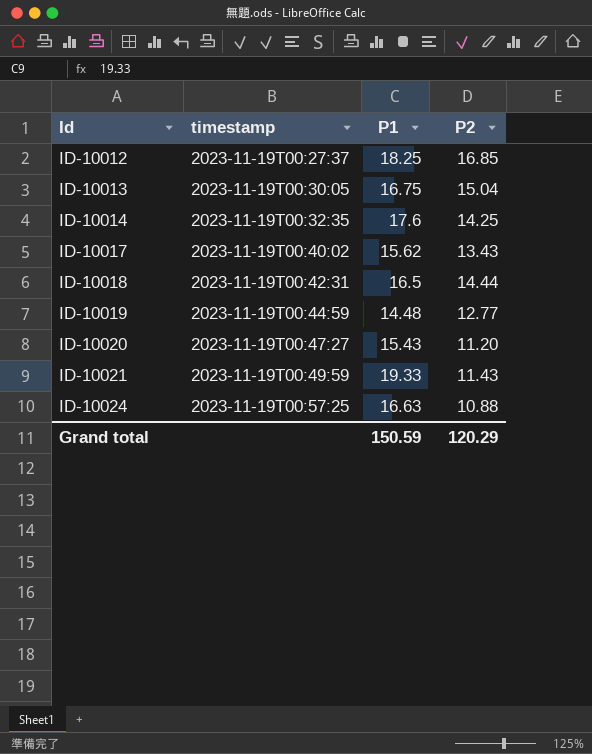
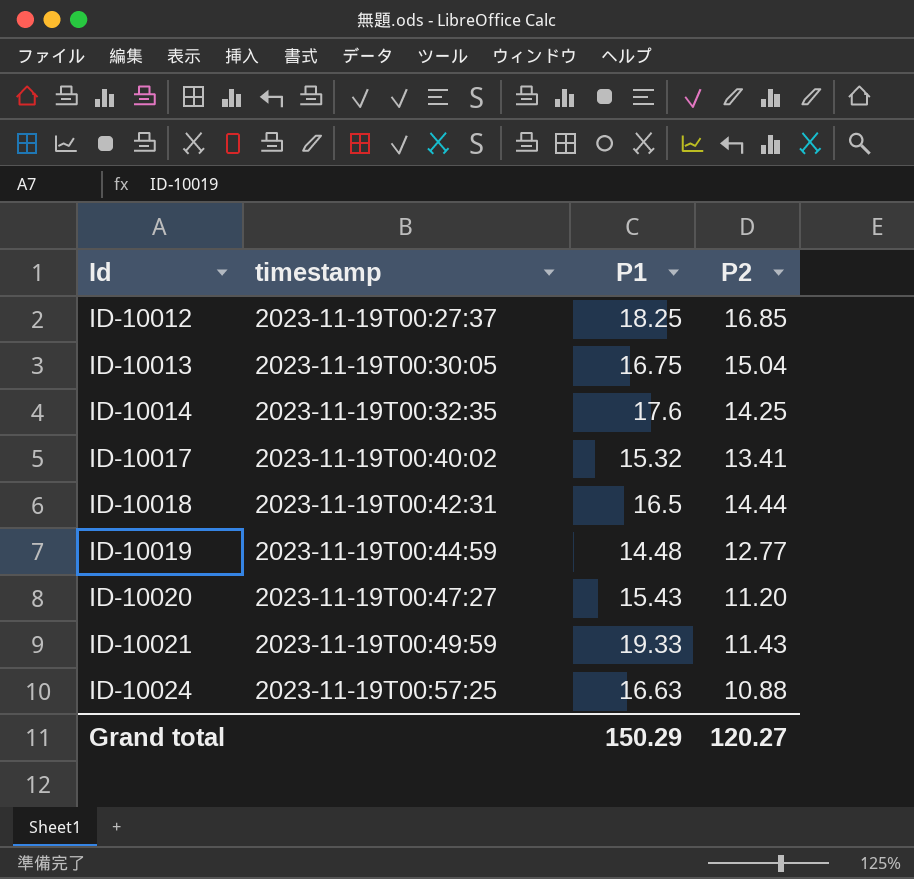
ID-10017 | P1: 15.62 -> 15.32
ID-10017 | P2: 13.43 -> 13.41
Grand total | P1: 150.59 -> 150.29
Grand total | P2: 120.29 -> 120.27

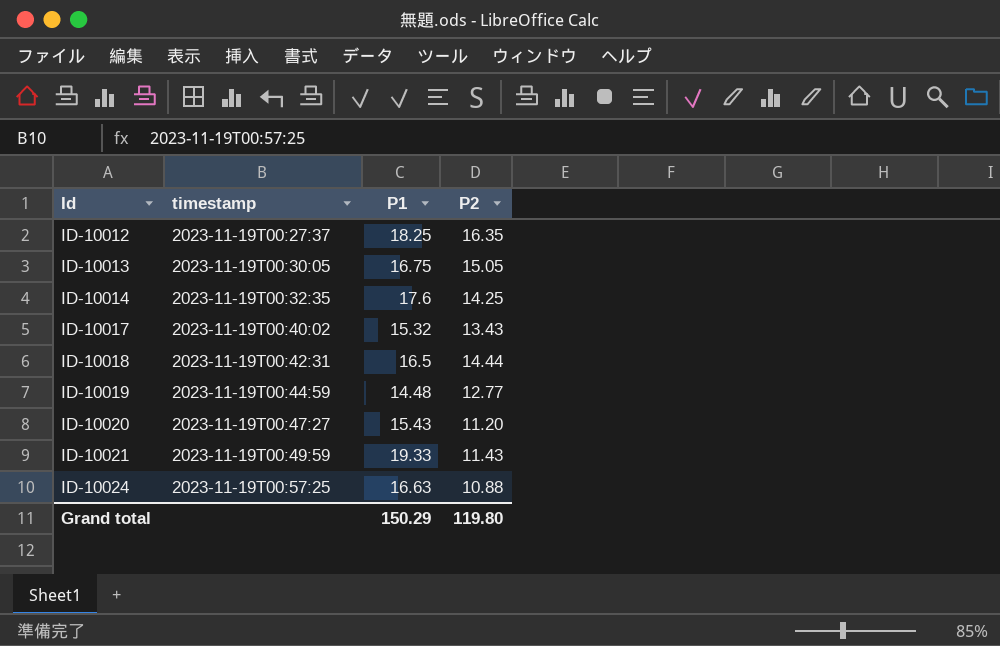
ID-10012 | P2: 16.85 -> 16.35
ID-10013 | P2: 15.04 -> 15.05
ID-10017 | P2: 13.41 -> 13.43
Grand total | P2: 120.27 -> 119.80

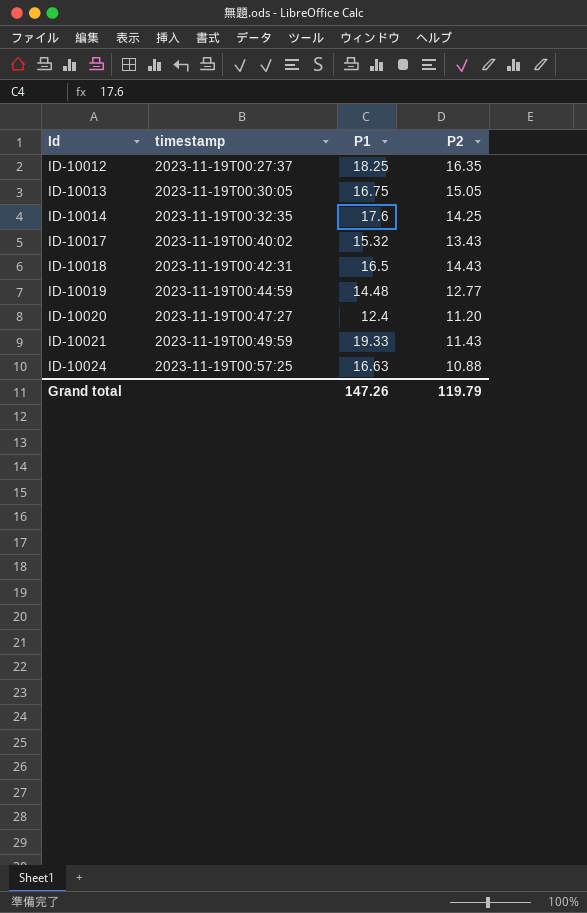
ID-10018 | P2: 14.44 -> 14.43
ID-10020 | P1: 15.43 -> 12.4
Grand total | P1: 150.29 -> 147.26
Grand total | P2: 119.80 -> 119.79

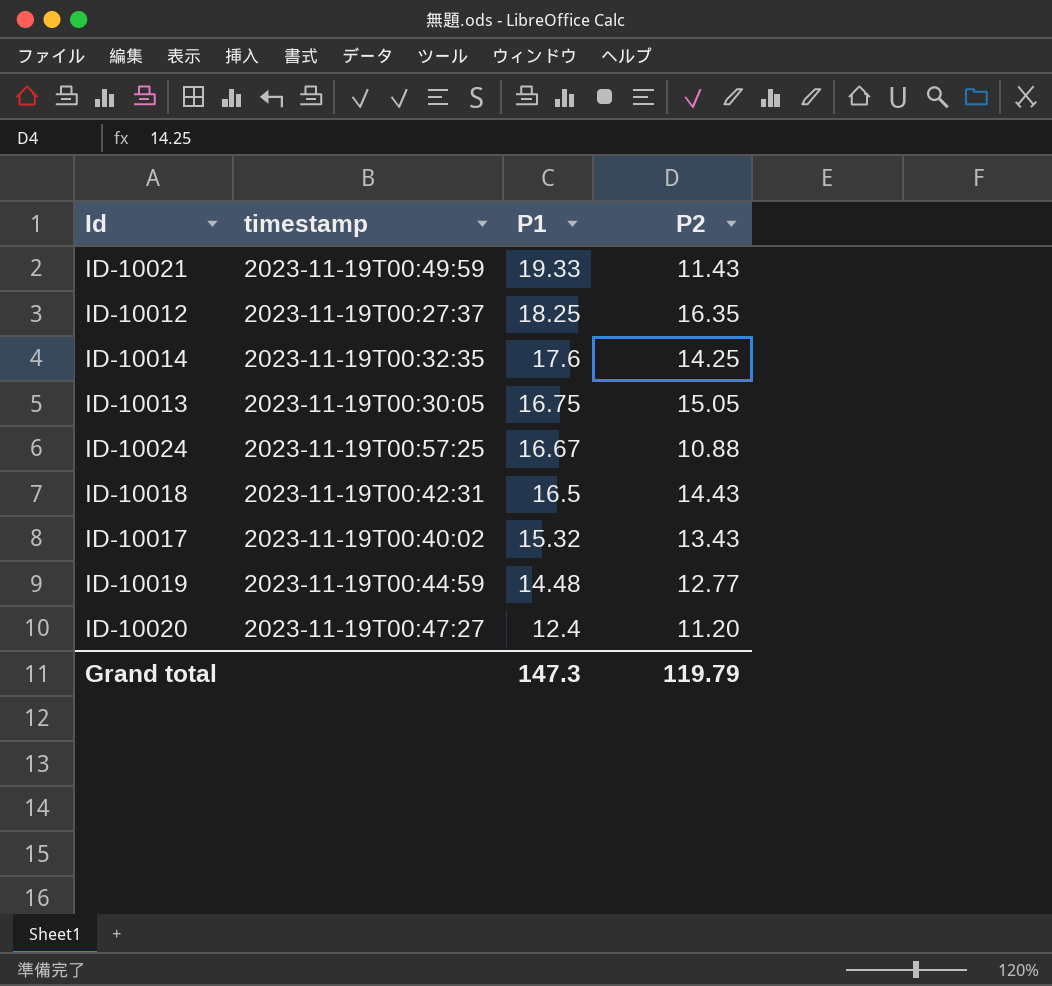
row order: Id ascending -> P1 descending
ID-10024 | P1: 16.63 -> 16.67
Grand total | P1: 147.26 -> 147.3

